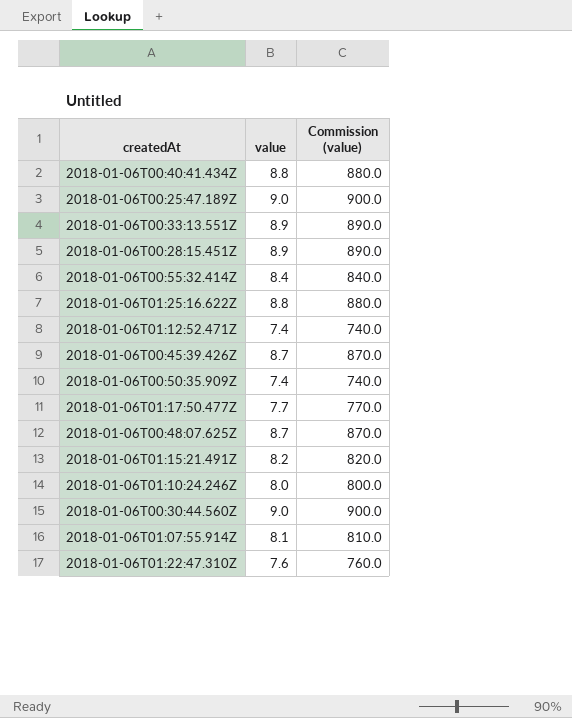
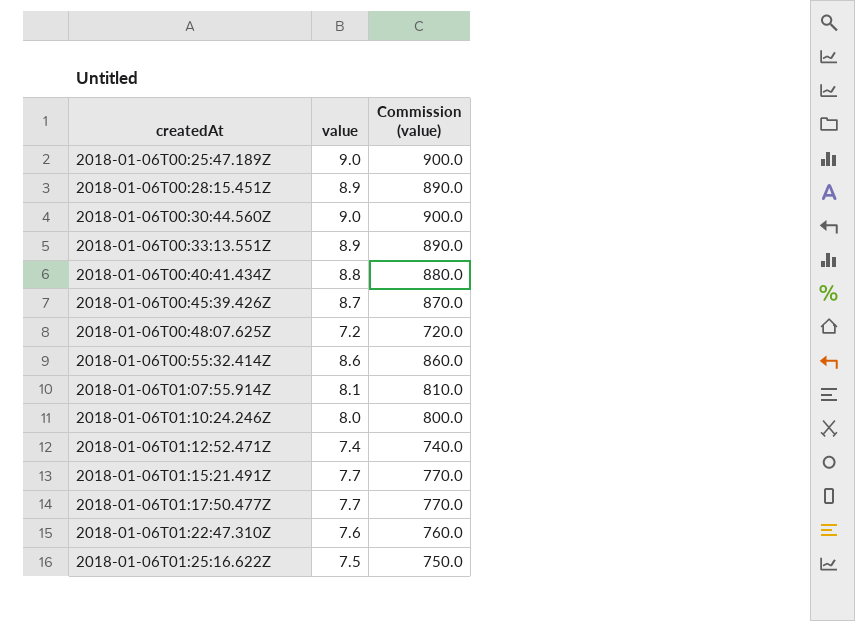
row order: none -> createdAt ascending
row 2018-01-06T00:50:35.909Z: 7.4 | 740.0 -> none
2018-01-06T00:48:07.625Z | value: 8.7 -> 7.2
2018-01-06T00:48:07.625Z | Commission (value): 870.0 -> 720.0
2018-01-06T00:55:32.414Z | value: 8.4 -> 8.6
2018-01-06T00:55:32.414Z | Commission (value): 840.0 -> 860.0
2018-01-06T01:15:21.491Z | value: 8.2 -> 7.7
2018-01-06T01:15:21.491Z | Commission (value): 820.0 -> 770.0
2018-01-06T01:25:16.622Z | value: 8.8 -> 7.5
2018-01-06T01:25:16.622Z | Commission (value): 880.0 -> 750.0

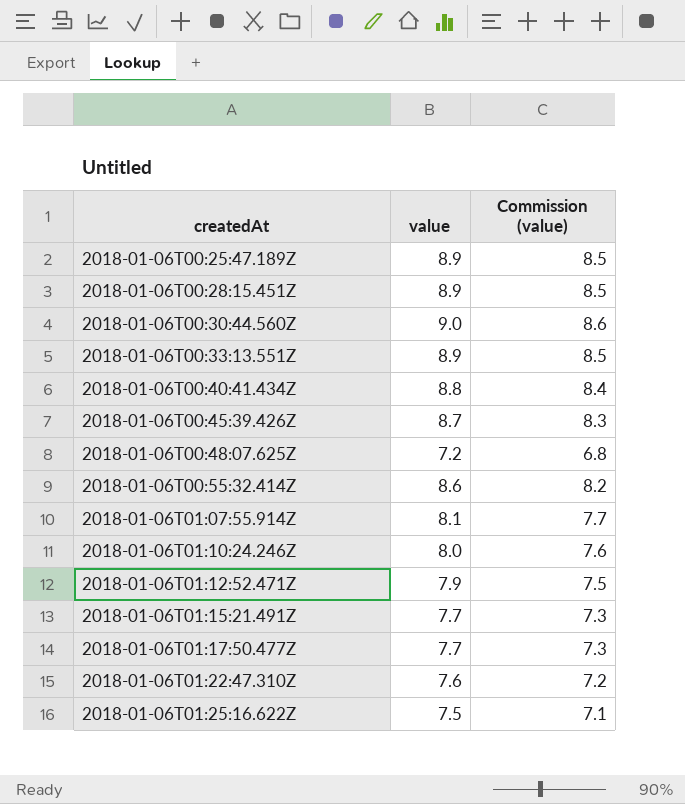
column Commission (value) | formula: [value] * 100 -> [value] * 0.95
2018-01-06T00:25:47.189Z | value: 9.0 -> 8.9
2018-01-06T01:12:52.471Z | value: 7.4 -> 7.9

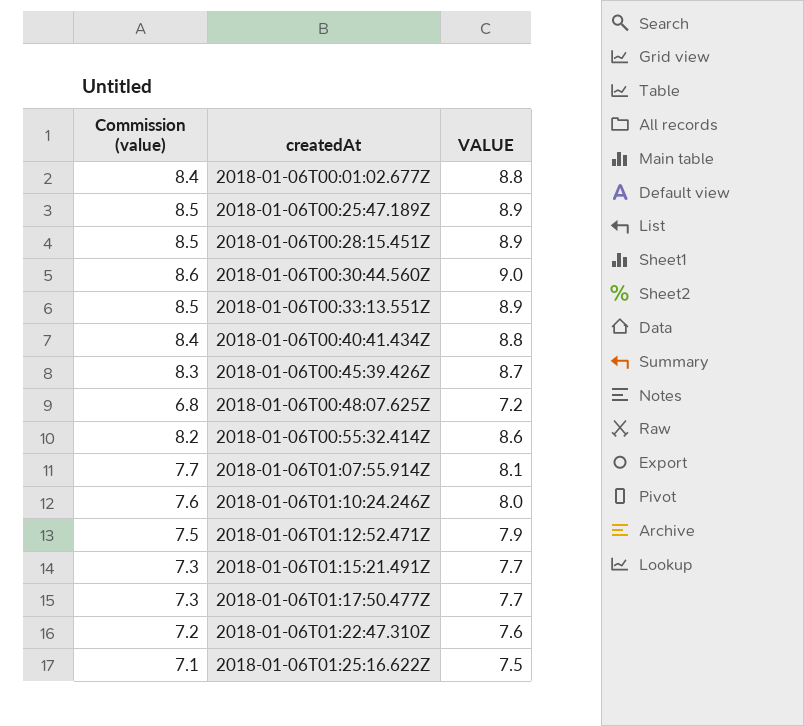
column Commission (value) | position: 3 -> 1
column name: value -> VALUE
row 2018-01-06T00:01:02.677Z: none -> 8.4 | 8.8

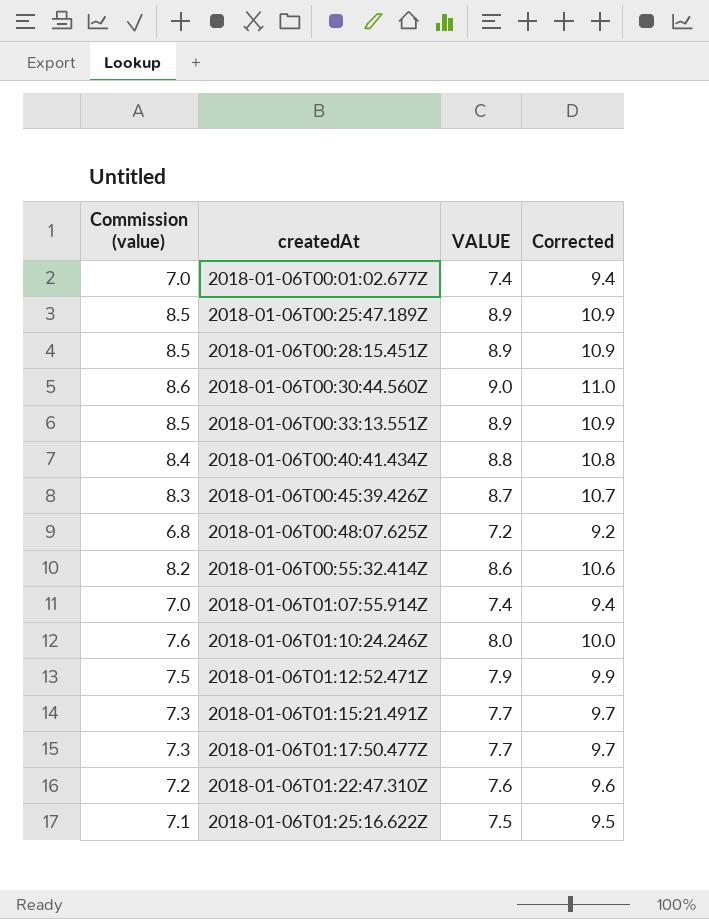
column Corrected | formula: none -> [VALUE] + 2
2018-01-06T00:01:02.677Z | Commission (value): 8.4 -> 7.0
2018-01-06T00:01:02.677Z | VALUE: 8.8 -> 7.4
2018-01-06T01:07:55.914Z | Commission (value): 7.7 -> 7.0
2018-01-06T01:07:55.914Z | VALUE: 8.1 -> 7.4

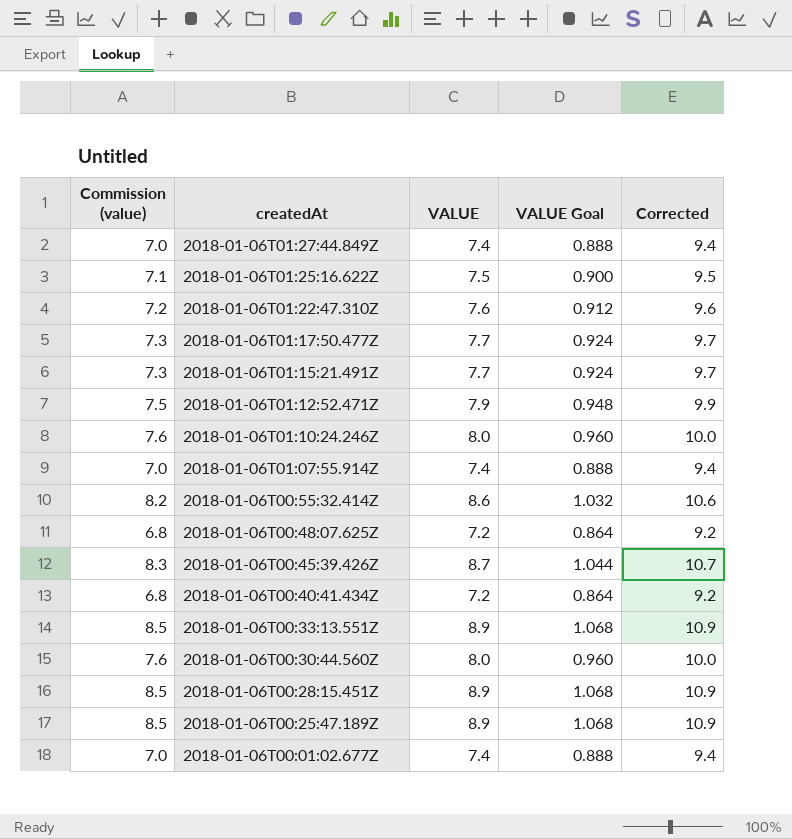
row order: createdAt ascending -> createdAt descending
column VALUE Goal | formula: none -> [VALUE] * 0.12
row 2018-01-06T01:27:44.849Z: none -> 7.0 | 7.4 | 0.888 | 9.4
2018-01-06T00:40:41.434Z | Commission (value): 8.4 -> 6.8
2018-01-06T00:40:41.434Z | VALUE: 8.8 -> 7.2
2018-01-06T00:40:41.434Z | Corrected: 10.8 -> 9.2
2018-01-06T00:30:44.560Z | Commission (value): 8.6 -> 7.6
2018-01-06T00:30:44.560Z | VALUE: 9.0 -> 8.0
2018-01-06T00:30:44.560Z | Corrected: 11.0 -> 10.0

